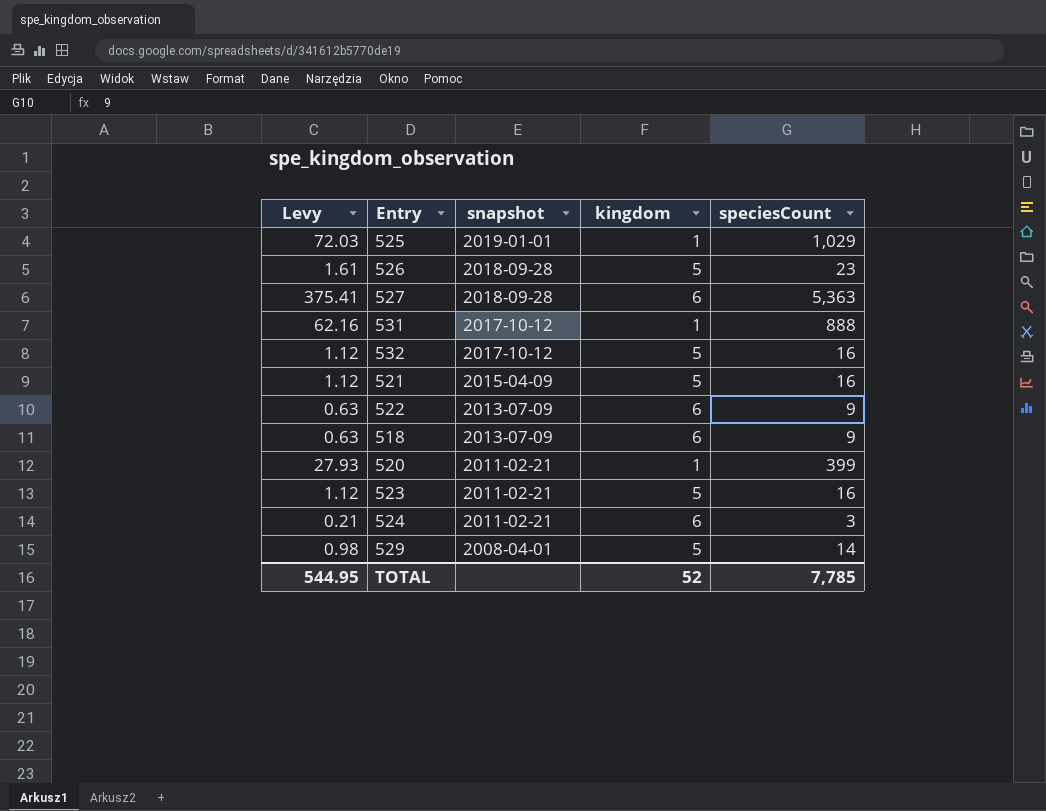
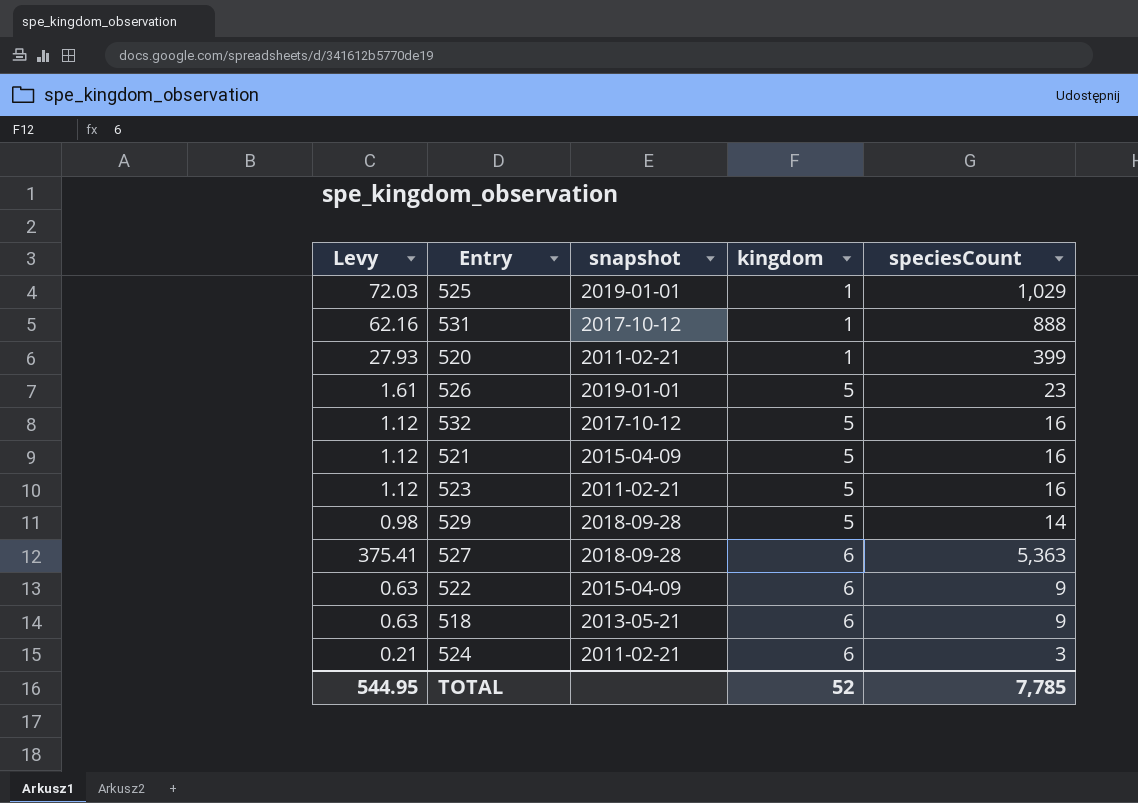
row order: snapshot descending -> kingdom ascending
526 | snapshot: 2018-09-28 -> 2019-01-01
529 | snapshot: 2008-04-01 -> 2018-09-28
522 | snapshot: 2013-07-09 -> 2015-04-09
518 | snapshot: 2013-07-09 -> 2013-05-21

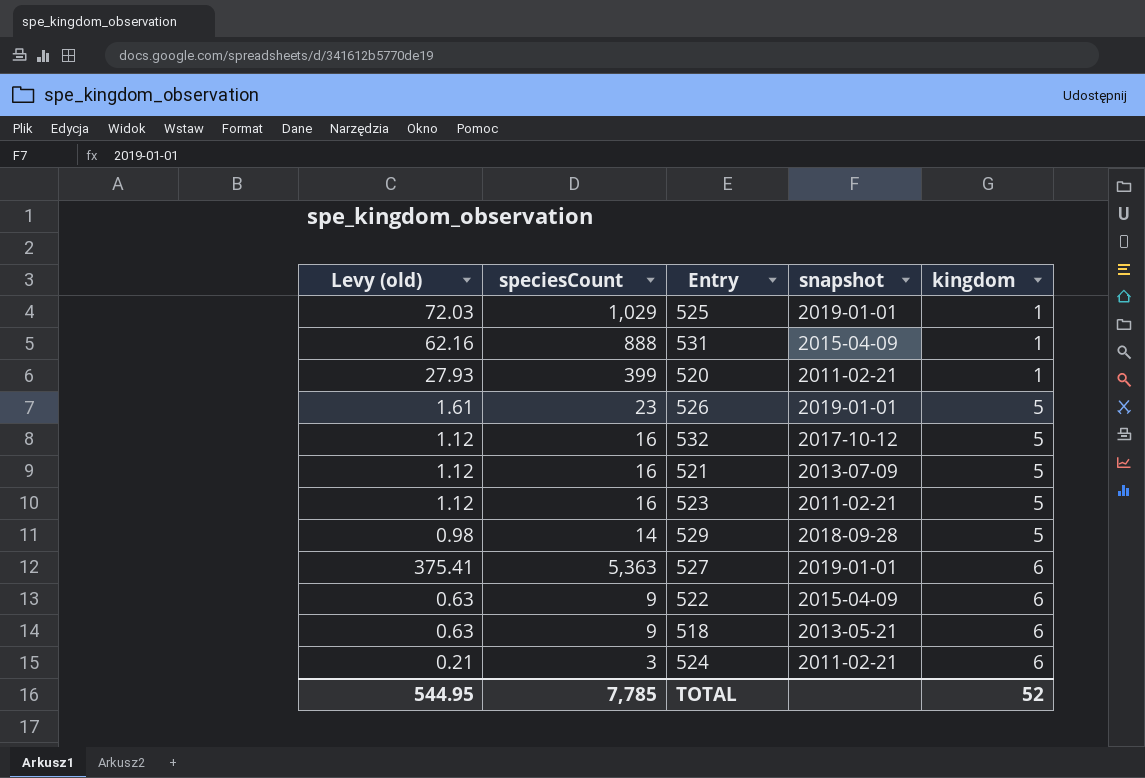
column name: Levy -> Levy (old)
column speciesCount | position: 5 -> 2
531 | snapshot: 2017-10-12 -> 2015-04-09
521 | snapshot: 2015-04-09 -> 2013-07-09
527 | snapshot: 2018-09-28 -> 2019-01-01

